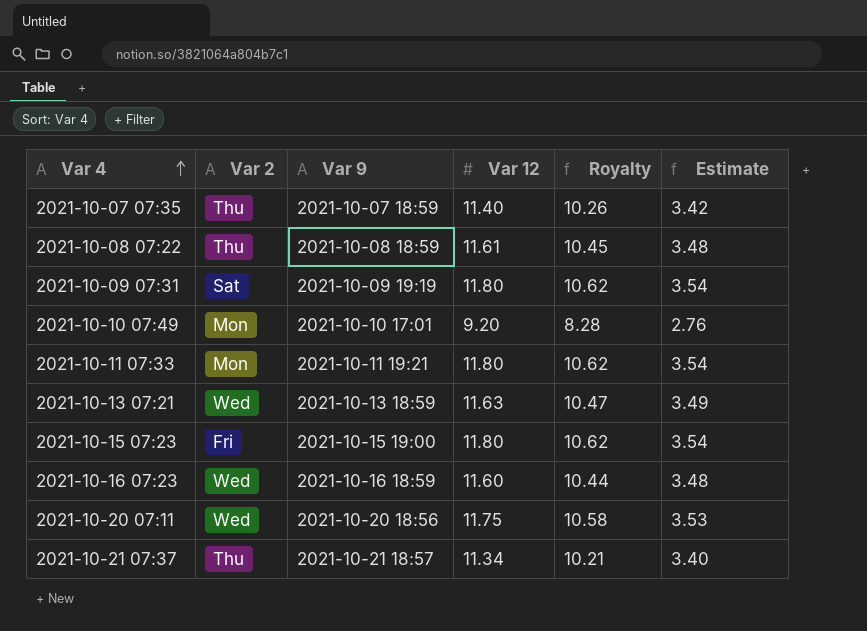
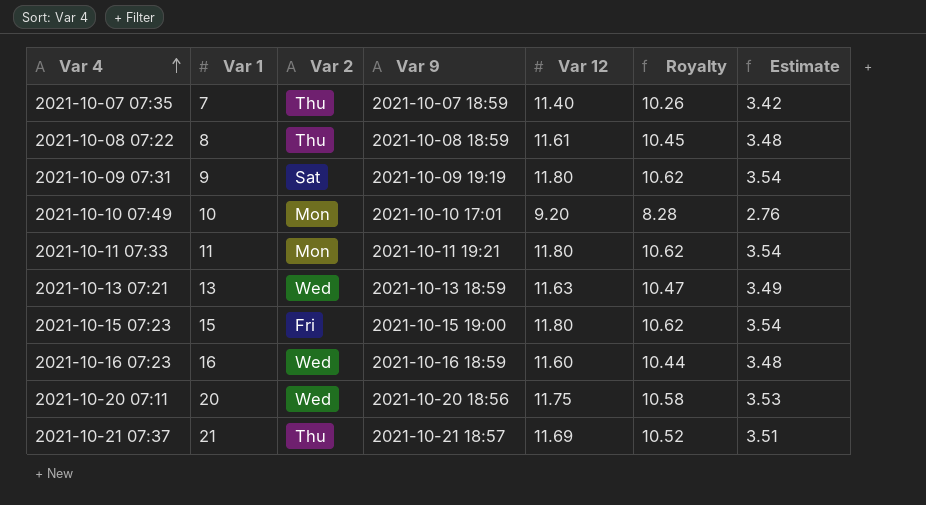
column Var 1 | position: none -> 2
2021-10-21 07:37 | Var 12: 11.34 -> 11.69
2021-10-21 07:37 | Royalty: 10.21 -> 10.52
2021-10-21 07:37 | Estimate: 3.40 -> 3.51

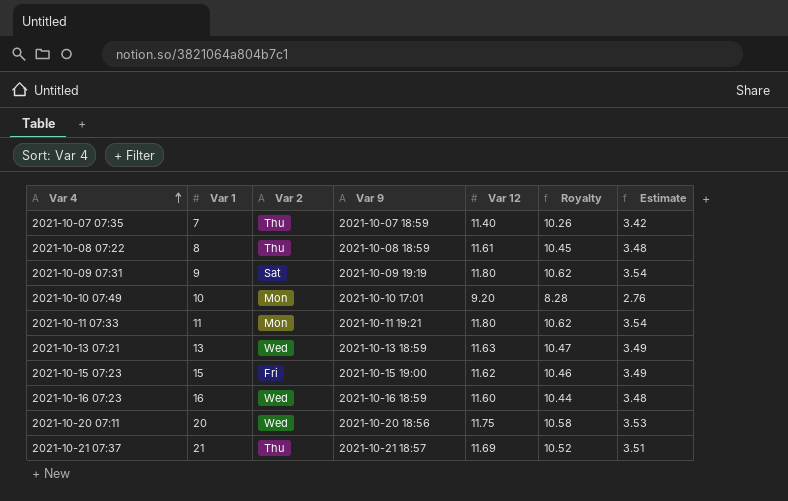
2021-10-15 07:23 | Var 12: 11.80 -> 11.62
2021-10-15 07:23 | Royalty: 10.62 -> 10.46
2021-10-15 07:23 | Estimate: 3.54 -> 3.49

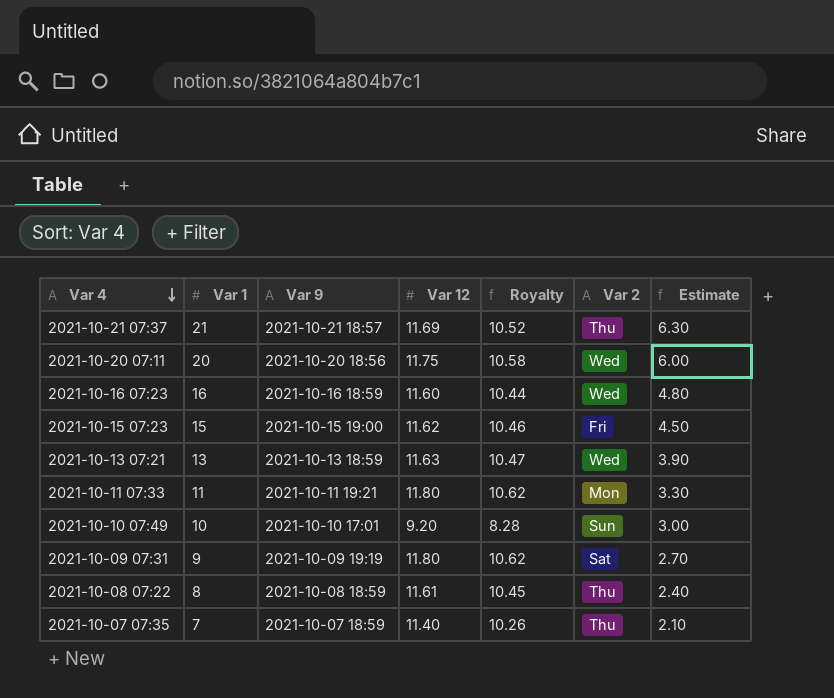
row order: Var 4 ascending -> Var 4 descending
column Var 2 | position: 3 -> 6
column Estimate | formula: [Var 12] * 0.3 -> [Var 1] * 0.3
2021-10-10 07:49 | Var 2: Mon -> Sun

